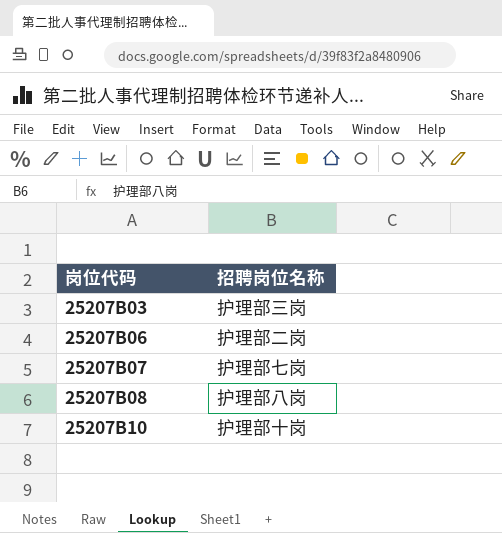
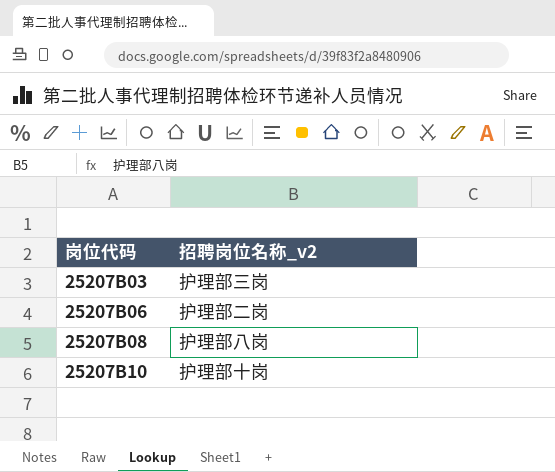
column name: 招聘岗位名称 -> 招聘岗位名称_v2
row 25207B07: 护理部七岗 -> none

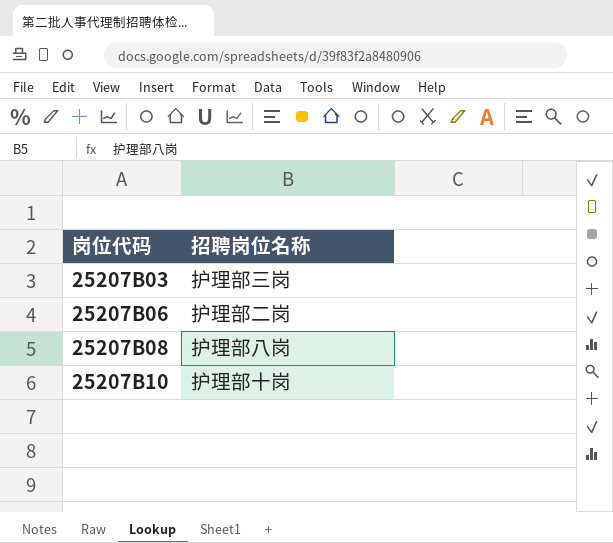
column name: 招聘岗位名称_v2 -> 招聘岗位名称

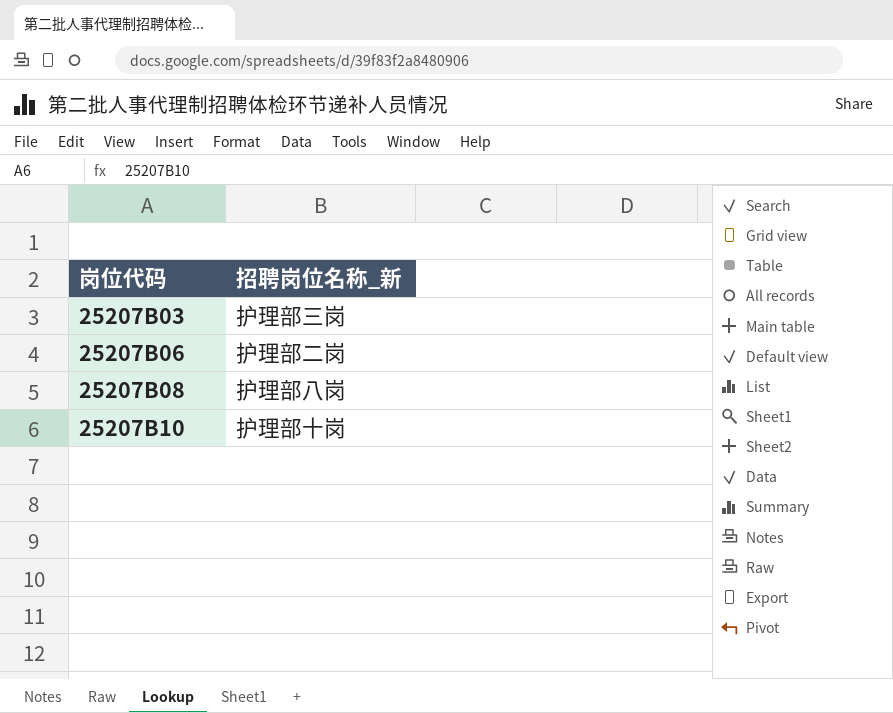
column name: 招聘岗位名称 -> 招聘岗位名称_新

